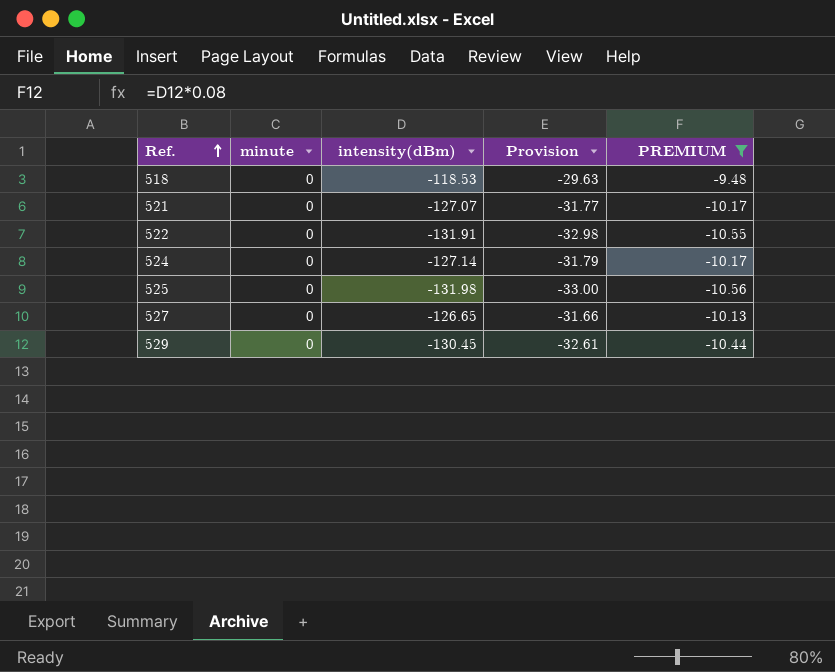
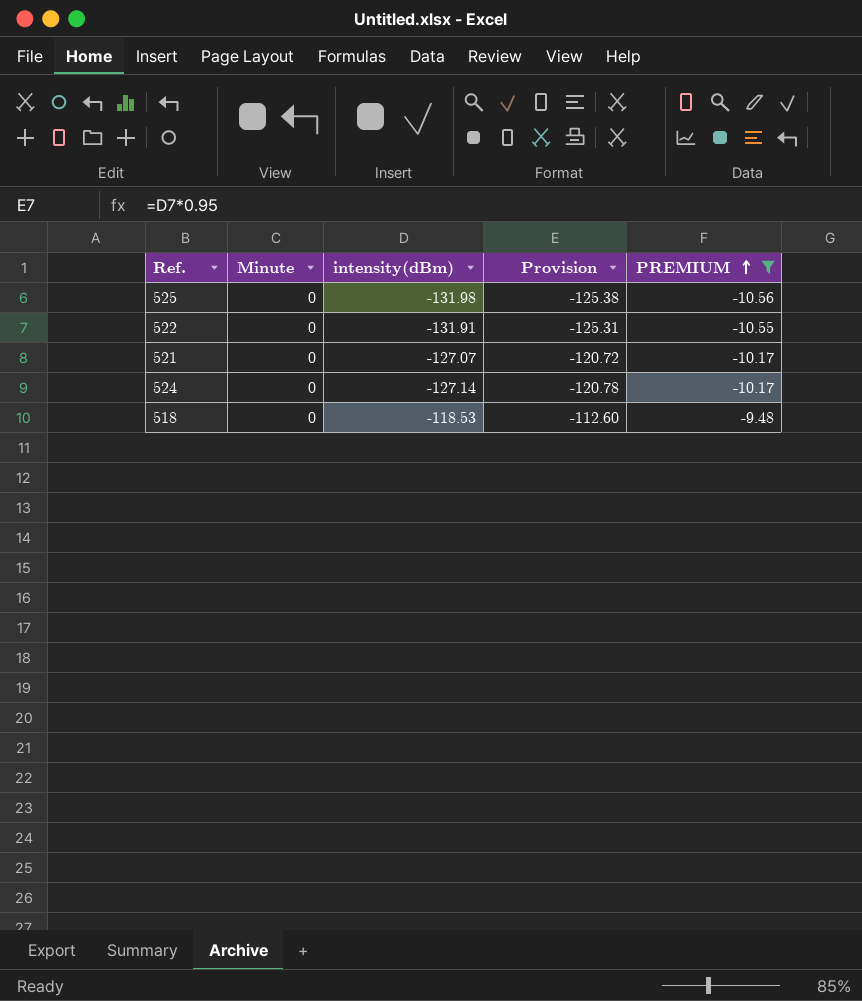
row order: Ref. ascending -> PREMIUM ascending
column name: minute -> Minute
column Provision | formula: [intensity(dBm)] * 0.25 -> [intensity(dBm)] * 0.95
row 527: 0 | -126.65 | -31.66 | -10.13 -> none
row 529: 0 | -130.45 | -32.61 | -10.44 -> none

